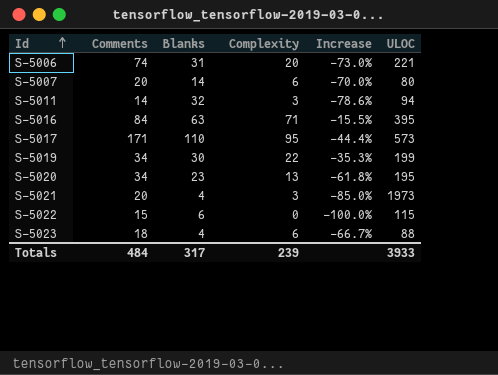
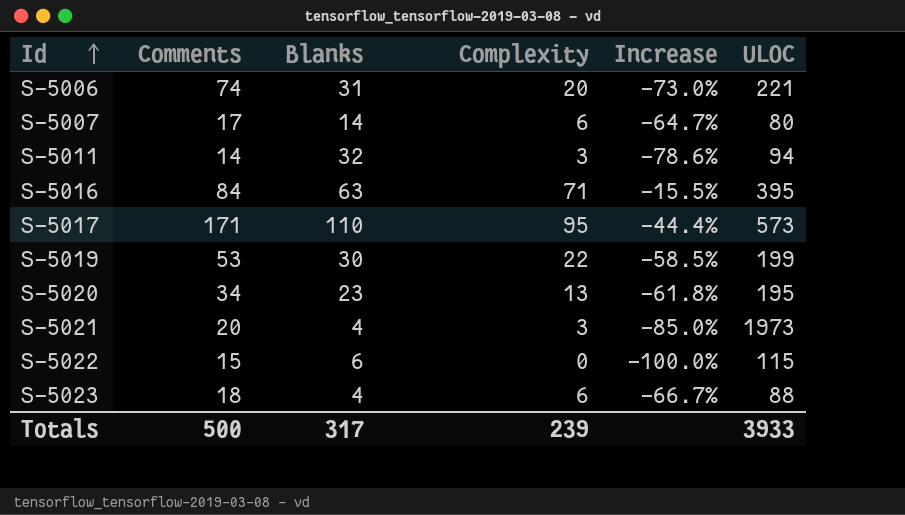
S-5007 | Comments: 20 -> 17
S-5007 | Increase: -70.0% -> -64.7%
S-5019 | Comments: 34 -> 53
S-5019 | Increase: -35.3% -> -58.5%
Totals | Comments: 484 -> 500

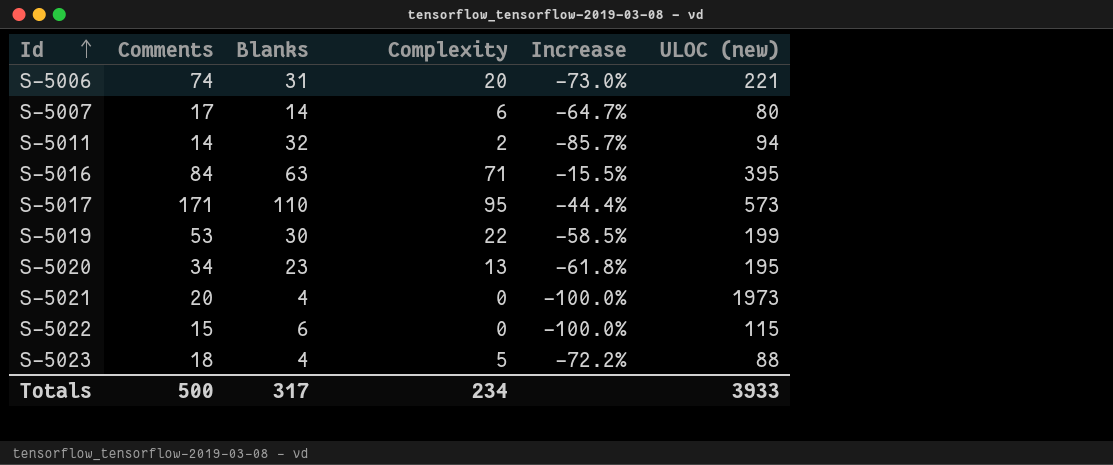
column name: ULOC -> ULOC (new)
S-5011 | Complexity: 3 -> 2
S-5011 | Increase: -78.6% -> -85.7%
S-5021 | Complexity: 3 -> 0
S-5021 | Increase: -85.0% -> -100.0%
S-5023 | Complexity: 6 -> 5
S-5023 | Increase: -66.7% -> -72.2%
Totals | Complexity: 239 -> 234

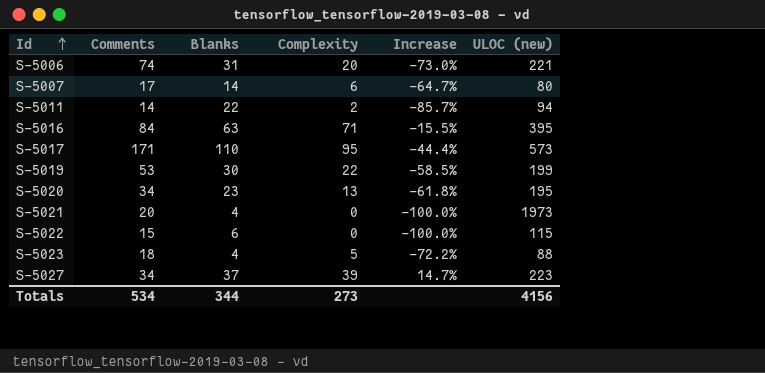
S-5011 | Blanks: 32 -> 22
row S-5027: none -> 34 | 37 | 39 | 14.7% | 223
Totals | Comments: 500 -> 534
Totals | Blanks: 317 -> 344
Totals | Complexity: 234 -> 273
Totals | ULOC (new): 3933 -> 4156

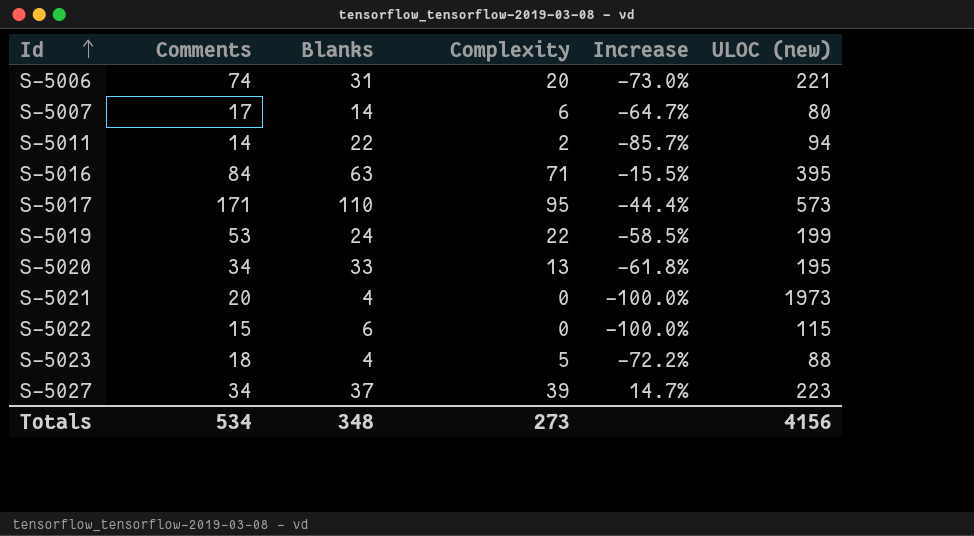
S-5019 | Blanks: 30 -> 24
S-5020 | Blanks: 23 -> 33
Totals | Blanks: 344 -> 348

